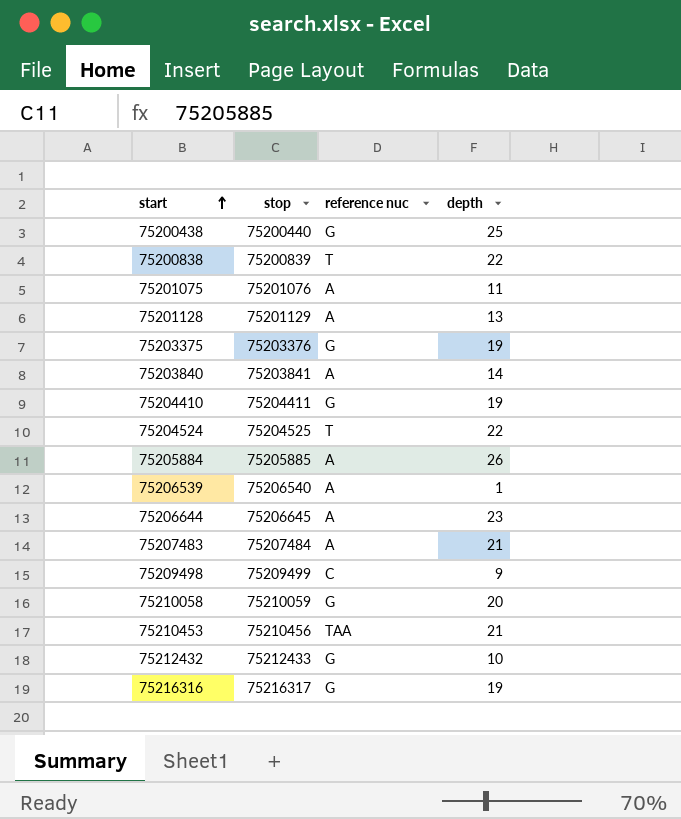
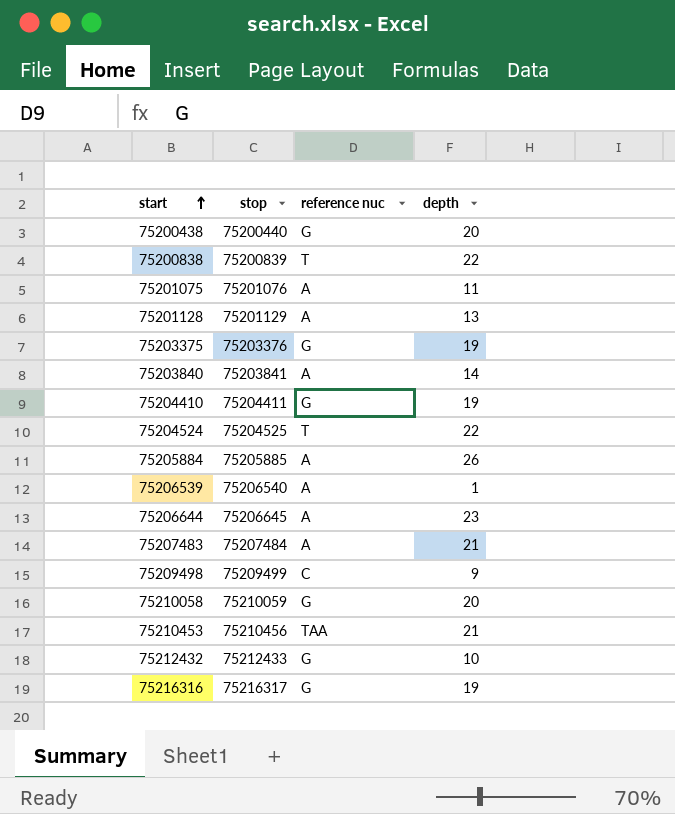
75200438 | depth: 25 -> 20

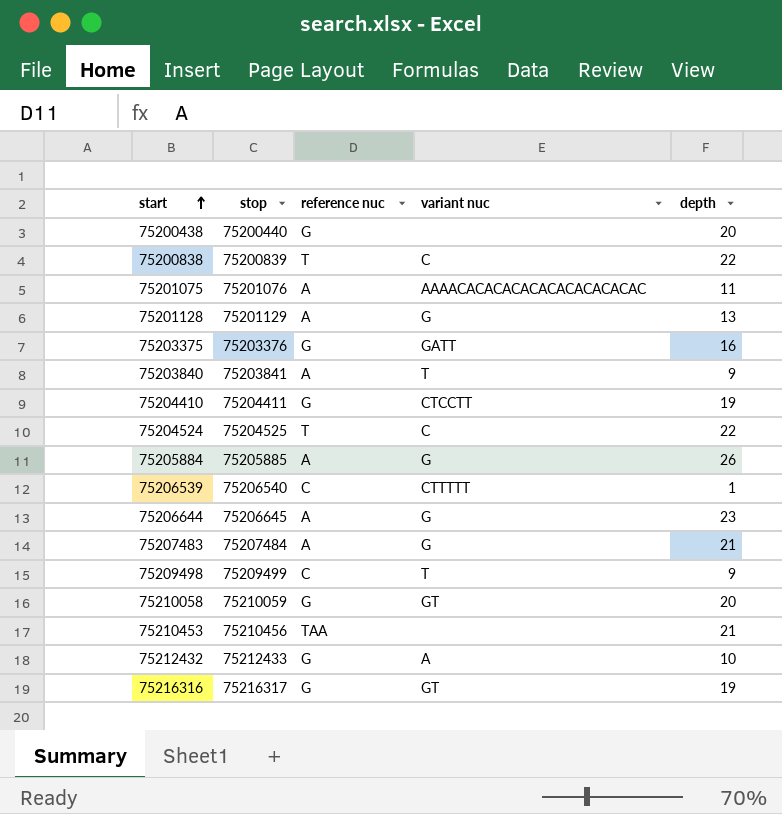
column variant nuc | position: none -> 4
75203375 | depth: 19 -> 16
75203840 | depth: 14 -> 9
75206539 | reference nuc: A -> C

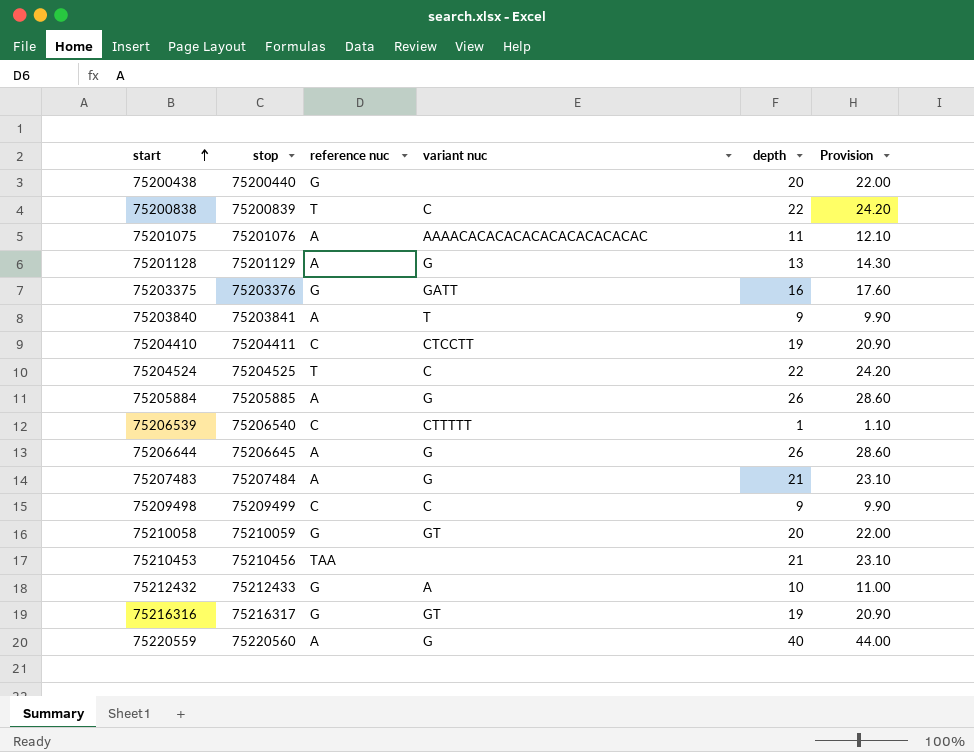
column Provision | formula: none -> [depth] * 1.1
75204410 | reference nuc: G -> C
75206644 | depth: 23 -> 26
75209498 | variant nuc: T -> C
row 75220559: none -> 75220560 | A | G | 40 | 44.00

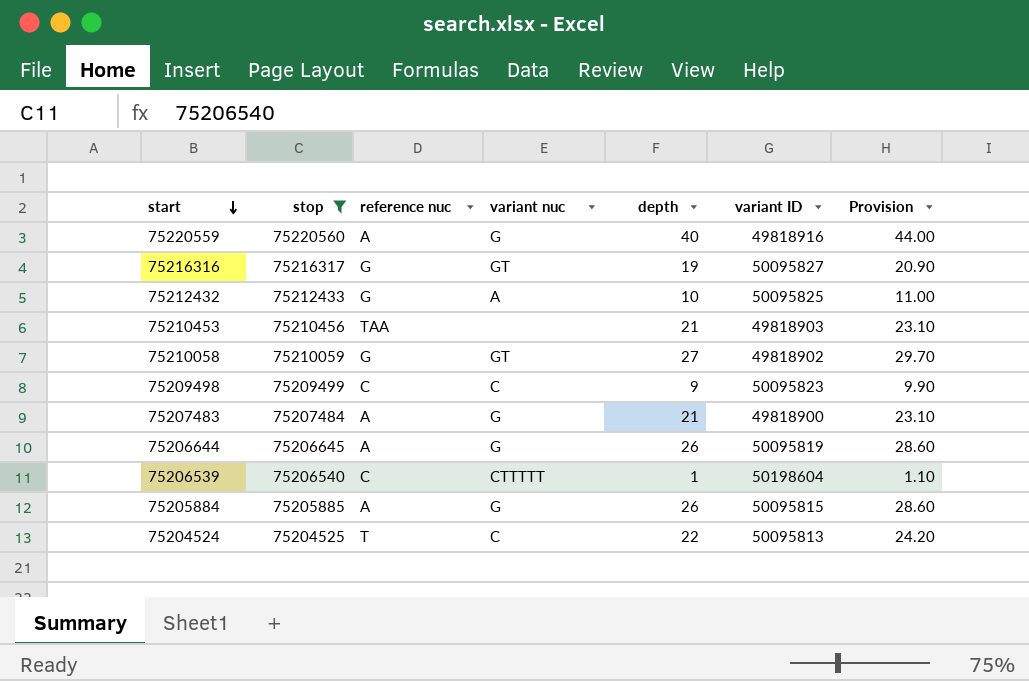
filter: none -> stop >= 75204525
row order: start ascending -> start descending
column variant ID | position: none -> 6
75210058 | depth: 20 -> 27
75210058 | Provision: 22.00 -> 29.70

